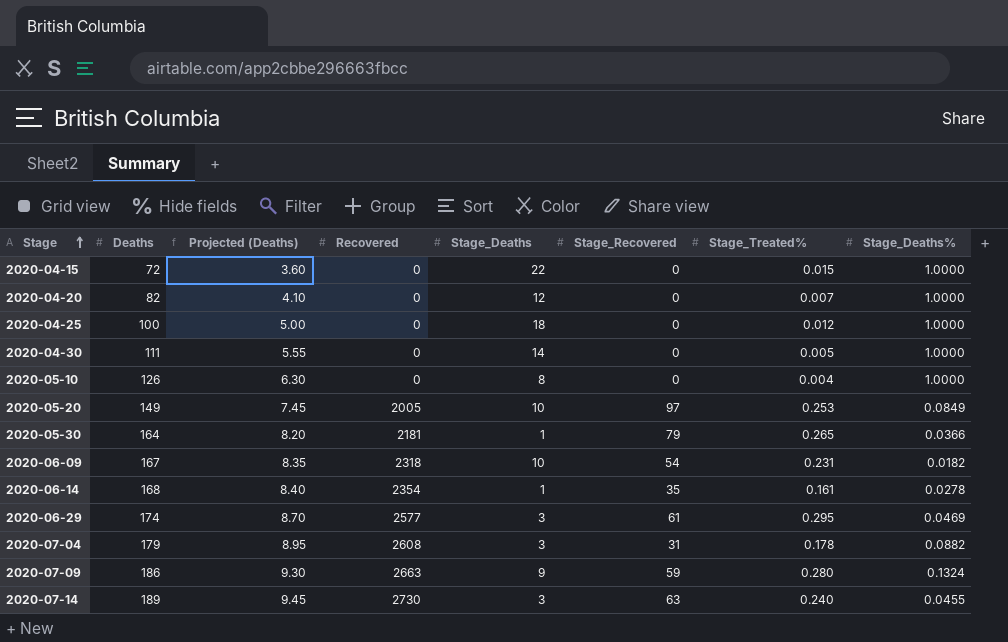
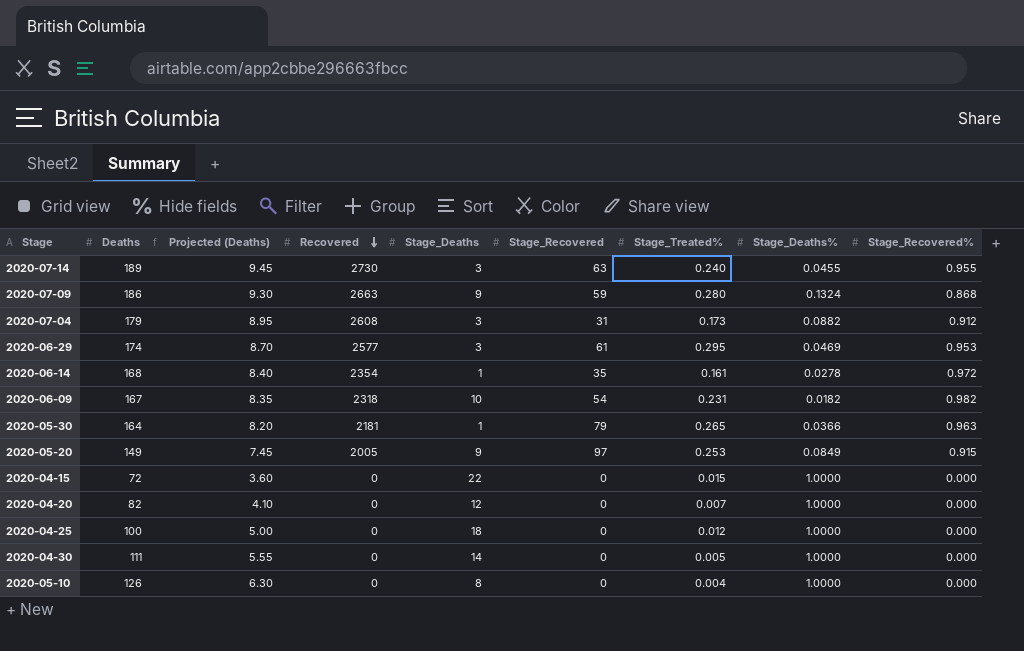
row order: Stage ascending -> Recovered descending
column Stage_Recovered% | position: none -> 9
2020-07-04 | Stage_Treated%: 0.178 -> 0.173
2020-05-20 | Stage_Deaths: 10 -> 9

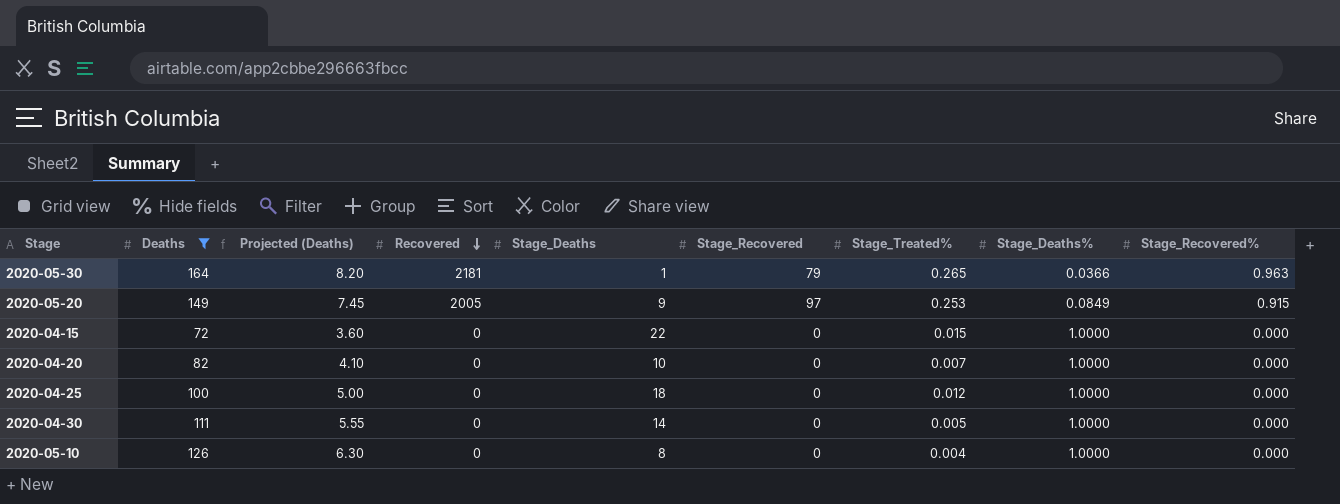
filter: none -> Deaths <= 164
2020-04-20 | Stage_Deaths: 12 -> 10

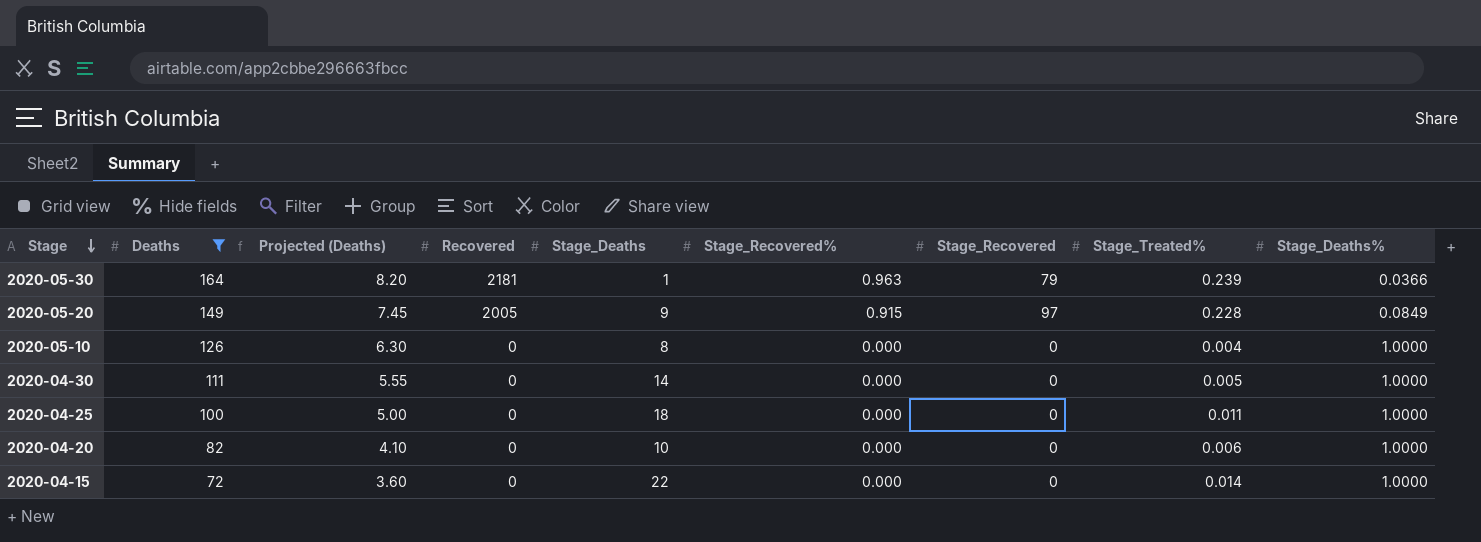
row order: Recovered descending -> Stage descending
column Stage_Recovered% | position: 9 -> 6
2020-05-30 | Stage_Treated%: 0.265 -> 0.239
2020-05-20 | Stage_Treated%: 0.253 -> 0.228
2020-04-25 | Stage_Treated%: 0.012 -> 0.011
2020-04-20 | Stage_Treated%: 0.007 -> 0.006
2020-04-15 | Stage_Treated%: 0.015 -> 0.014

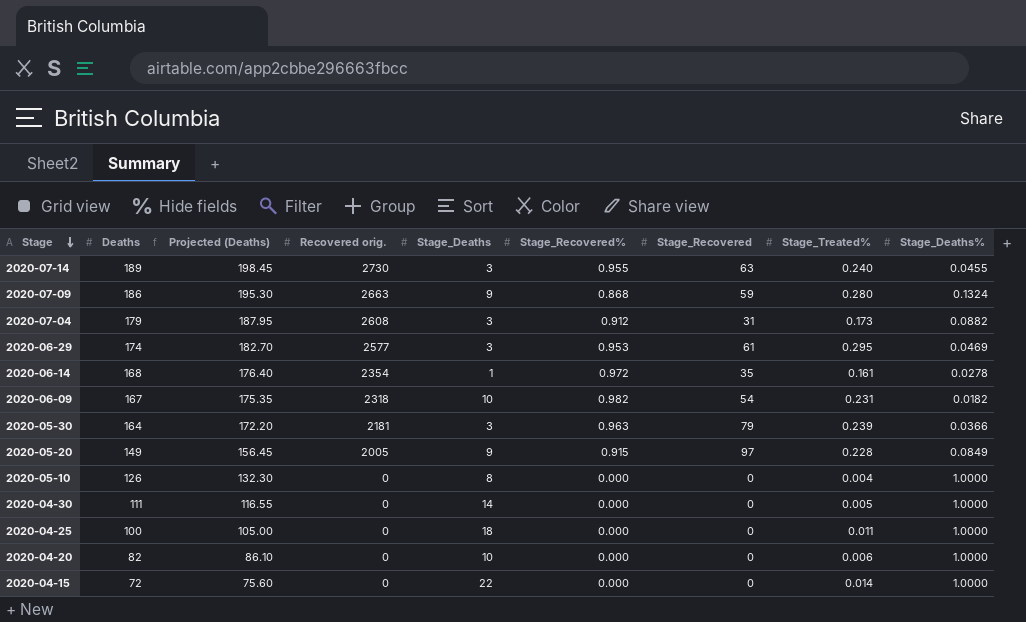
filter: Deaths <= 164 -> none
column Projected (Deaths) | formula: [Deaths] * 0.05 -> [Deaths] * 1.05
column name: Recovered -> Recovered orig.
2020-05-30 | Stage_Deaths: 1 -> 3

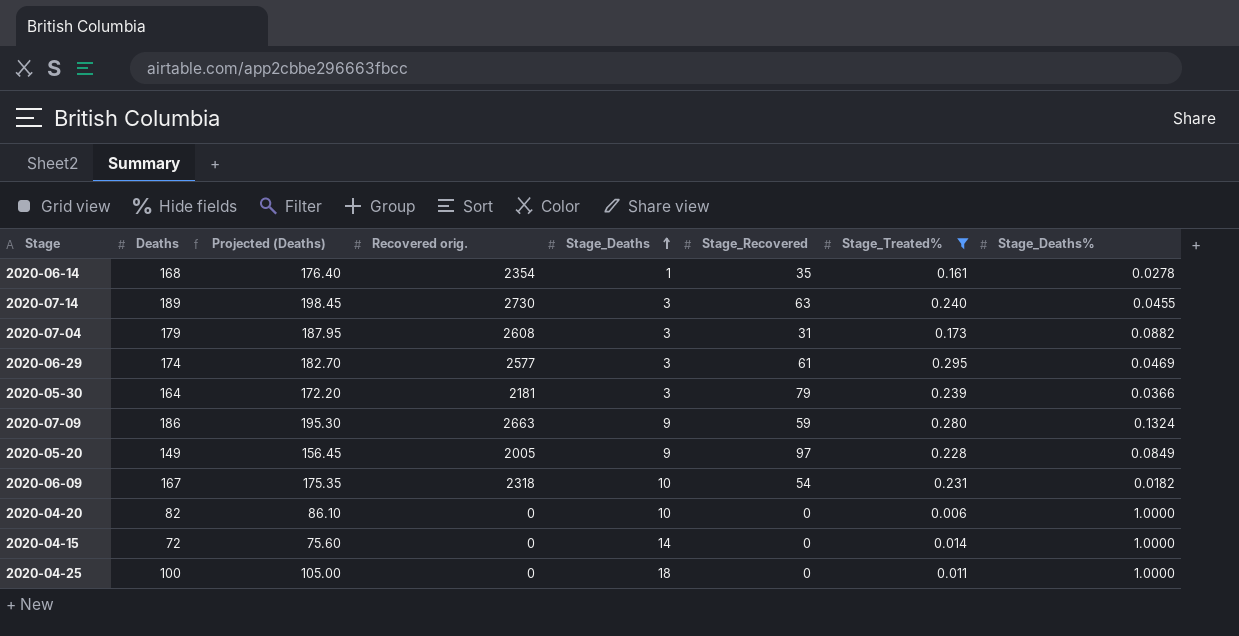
filter: none -> Stage_Treated% >= 0.006
row order: Stage descending -> Stage_Deaths ascending
column Stage_Recovered% | position: 6 -> none
2020-04-15 | Stage_Deaths: 22 -> 14

